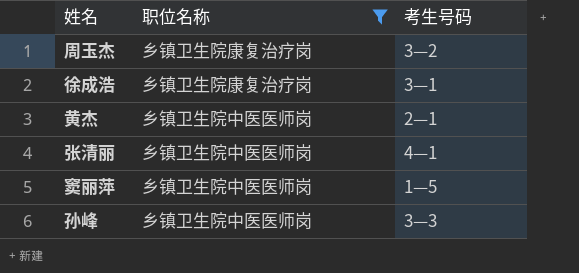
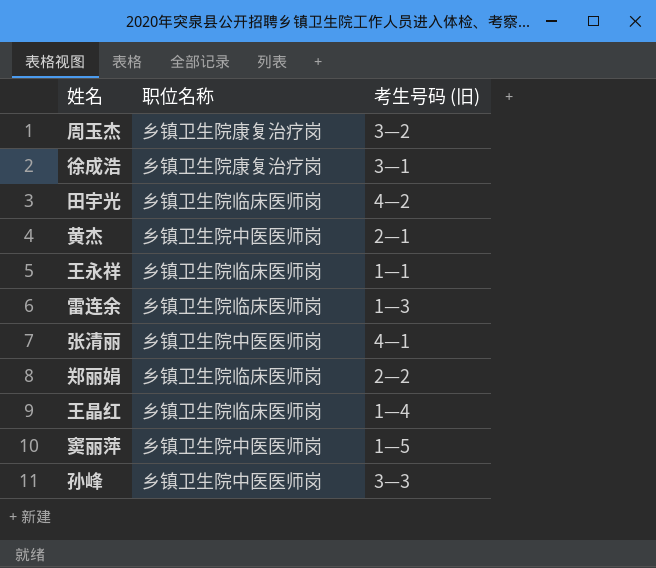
filter: 职位名称 != 乡镇卫生院临床医师岗 -> none
column name: 考生号码 -> 考生号码 (旧)

